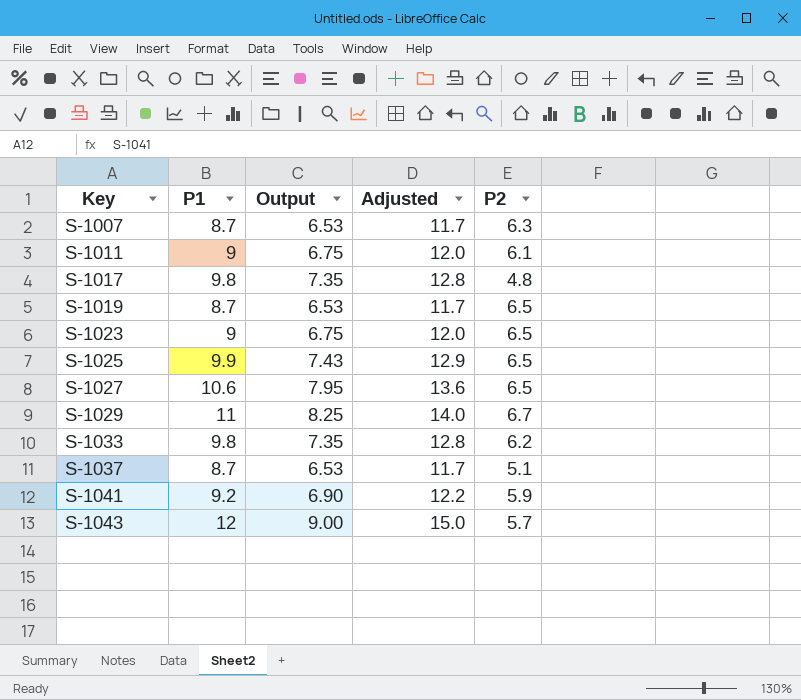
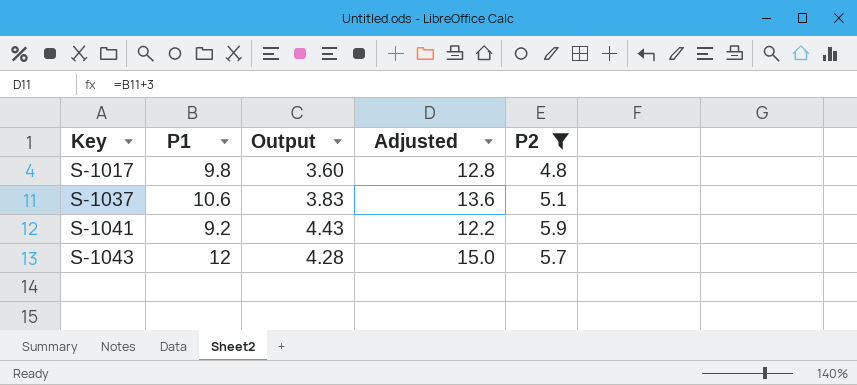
filter: none -> P2 <= 5.9
column Output | formula: [P1] * 0.75 -> [P2] * 0.75
S-1037 | P1: 8.7 -> 10.6
S-1037 | Adjusted: 11.7 -> 13.6

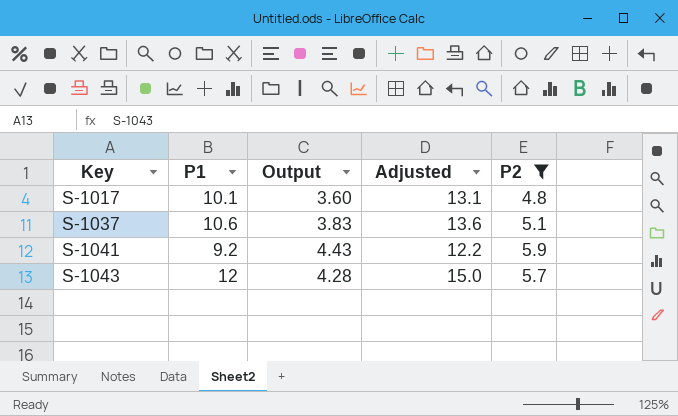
S-1017 | P1: 9.8 -> 10.1
S-1017 | Adjusted: 12.8 -> 13.1

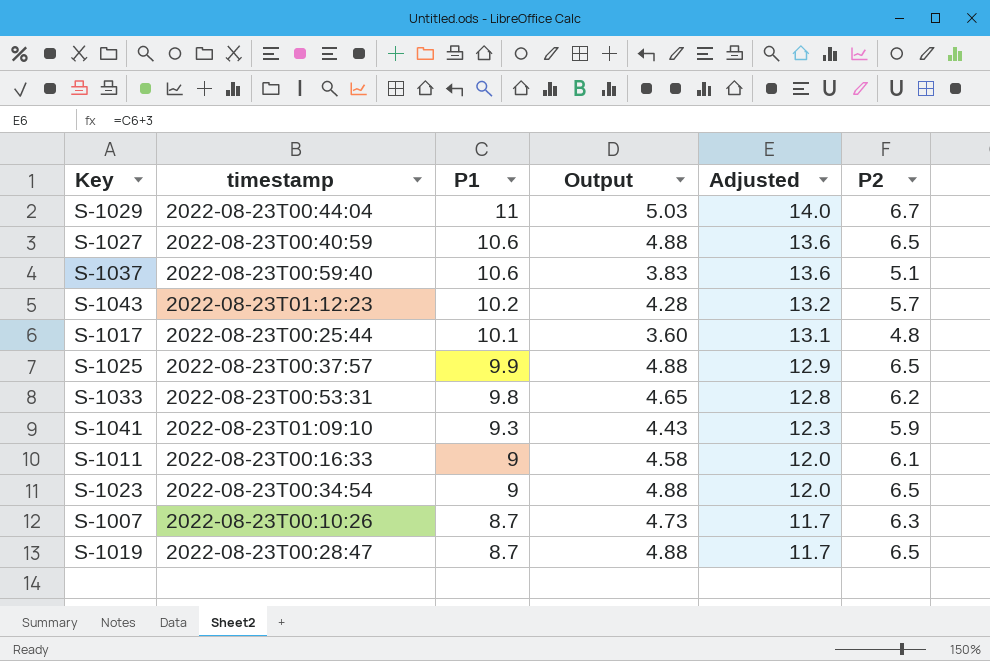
filter: P2 <= 5.9 -> none
row order: Key ascending -> P1 descending
column timestamp | position: none -> 2
S-1043 | P1: 12 -> 10.2
S-1043 | Adjusted: 15.0 -> 13.2
S-1041 | P1: 9.2 -> 9.3
S-1041 | Adjusted: 12.2 -> 12.3

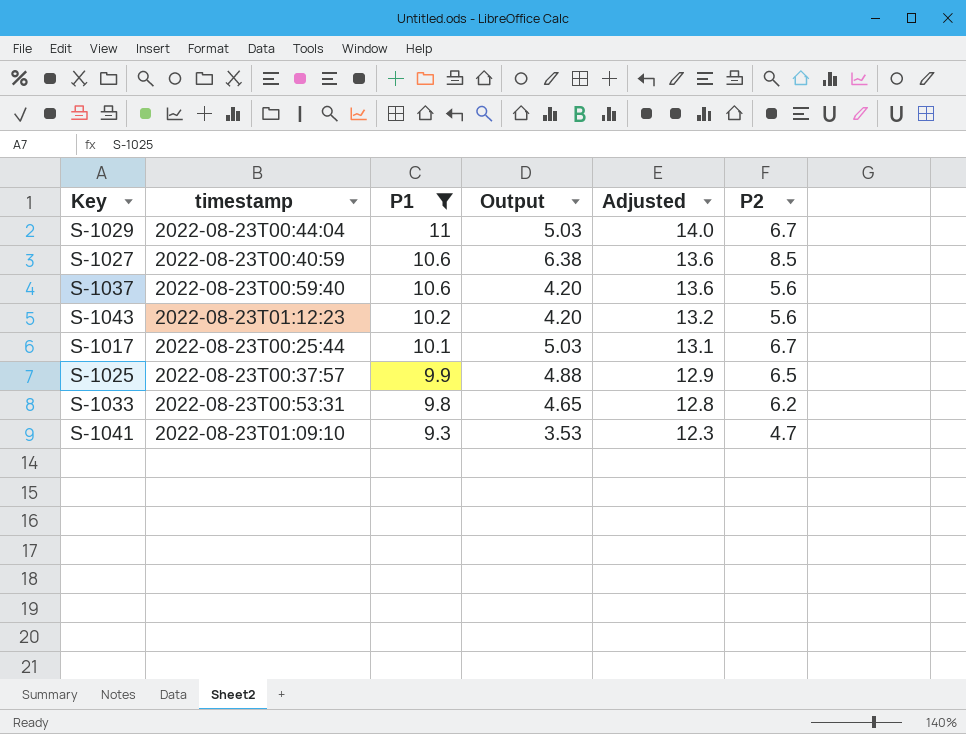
filter: none -> P1 >= 9.3
S-1027 | Output: 4.88 -> 6.38
S-1027 | P2: 6.5 -> 8.5
S-1037 | Output: 3.83 -> 4.20
S-1037 | P2: 5.1 -> 5.6
S-1043 | Output: 4.28 -> 4.20
S-1043 | P2: 5.7 -> 5.6
S-1017 | Output: 3.60 -> 5.03
S-1017 | P2: 4.8 -> 6.7
S-1041 | Output: 4.43 -> 3.53
S-1041 | P2: 5.9 -> 4.7

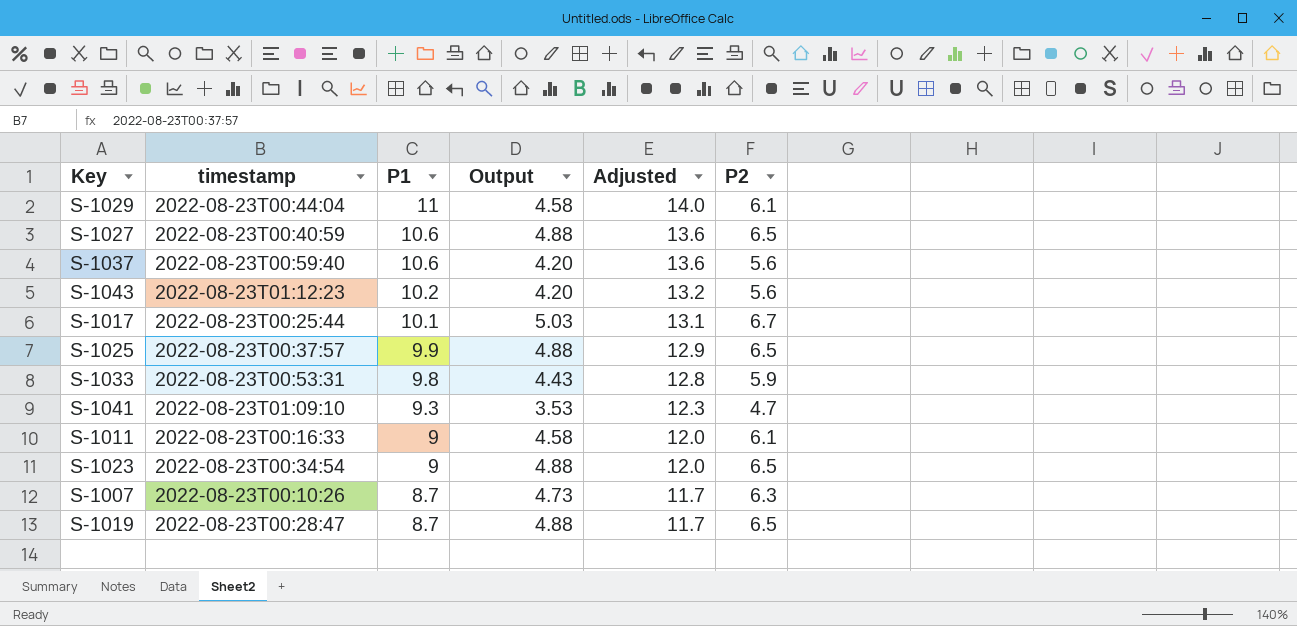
filter: P1 >= 9.3 -> none
S-1029 | Output: 5.03 -> 4.58
S-1029 | P2: 6.7 -> 6.1
S-1027 | Output: 6.38 -> 4.88
S-1027 | P2: 8.5 -> 6.5
S-1033 | Output: 4.65 -> 4.43
S-1033 | P2: 6.2 -> 5.9

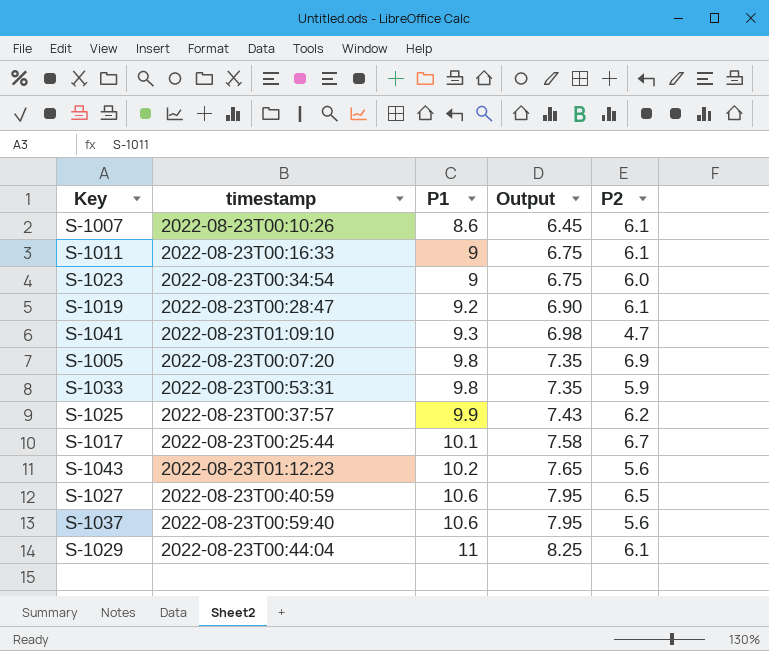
row order: P1 descending -> P1 ascending
column Adjusted | formula: [P1] + 3 -> none
column Output | formula: [P2] * 0.75 -> [P1] * 0.75
S-1007 | P1: 8.7 -> 8.6
S-1007 | P2: 6.3 -> 6.1
S-1023 | P2: 6.5 -> 6.0
S-1019 | P1: 8.7 -> 9.2
S-1019 | P2: 6.5 -> 6.1
row S-1005: none -> 2022-08-23T00:07:20 | 9.8 | 7.35 | 6.9
S-1025 | P2: 6.5 -> 6.2

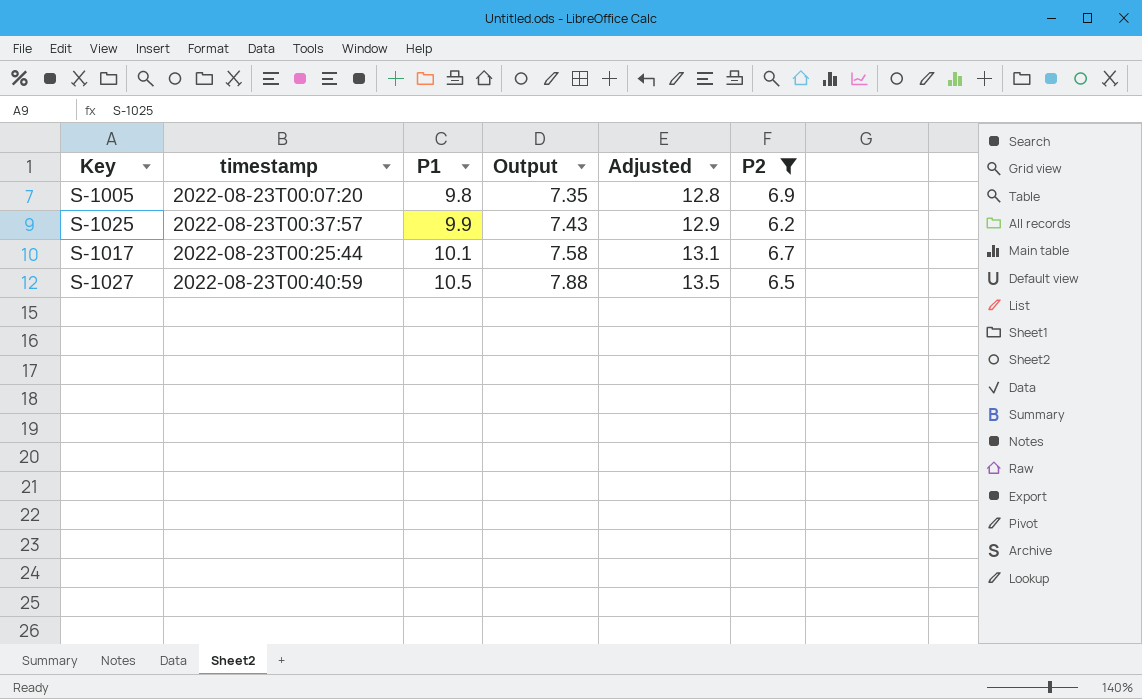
filter: none -> P2 >= 6.2
column Adjusted | formula: none -> [P1] + 3
S-1027 | P1: 10.6 -> 10.5
S-1027 | Output: 7.95 -> 7.88

